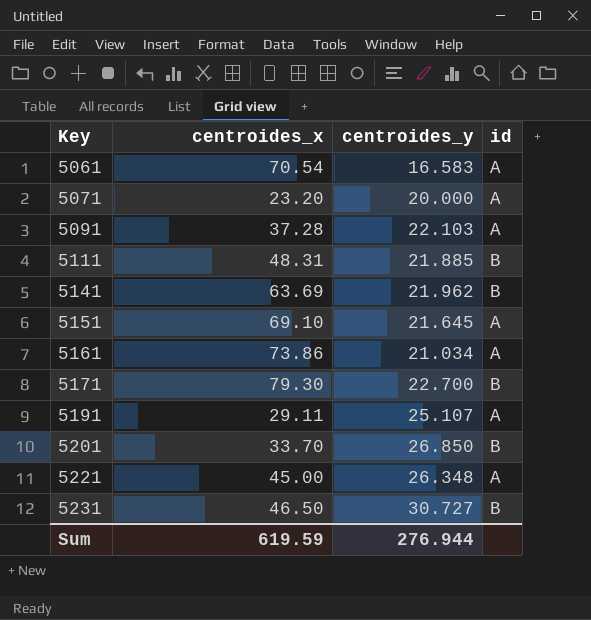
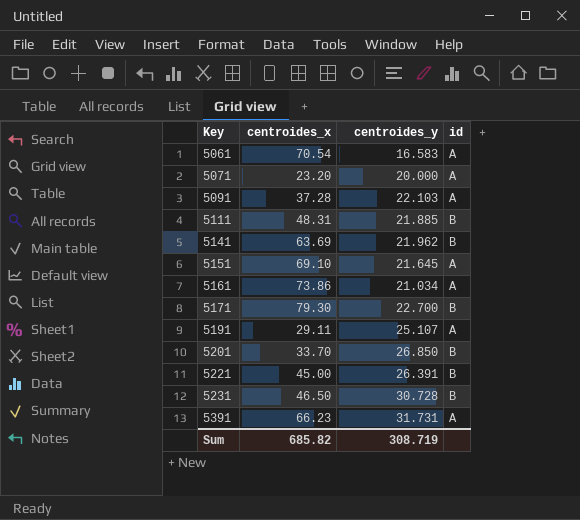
5221 | centroides_y: 26.348 -> 26.391
5221 | id: A -> B
5231 | centroides_y: 30.727 -> 30.728
row 5391: none -> 66.23 | 31.731 | A
Sum | centroides_x: 619.59 -> 685.82
Sum | centroides_y: 276.944 -> 308.719

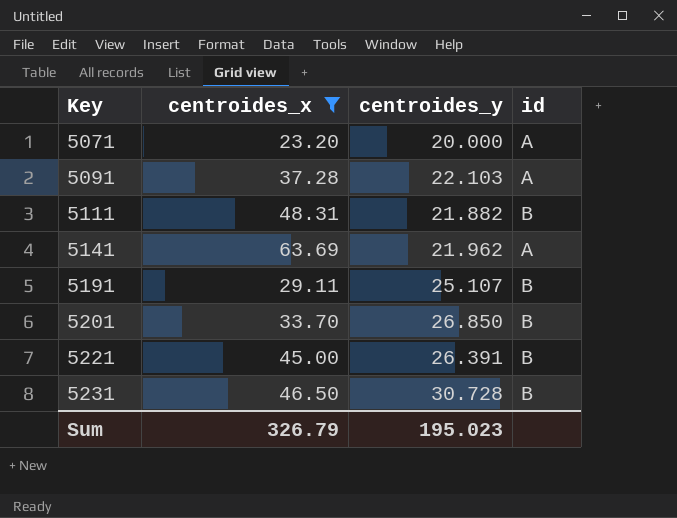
filter: none -> centroides_x <= 63.69
5111 | centroides_y: 21.885 -> 21.882
5141 | id: B -> A
5191 | id: A -> B
Sum | centroides_x: 685.82 -> 326.79
Sum | centroides_y: 308.719 -> 195.023

